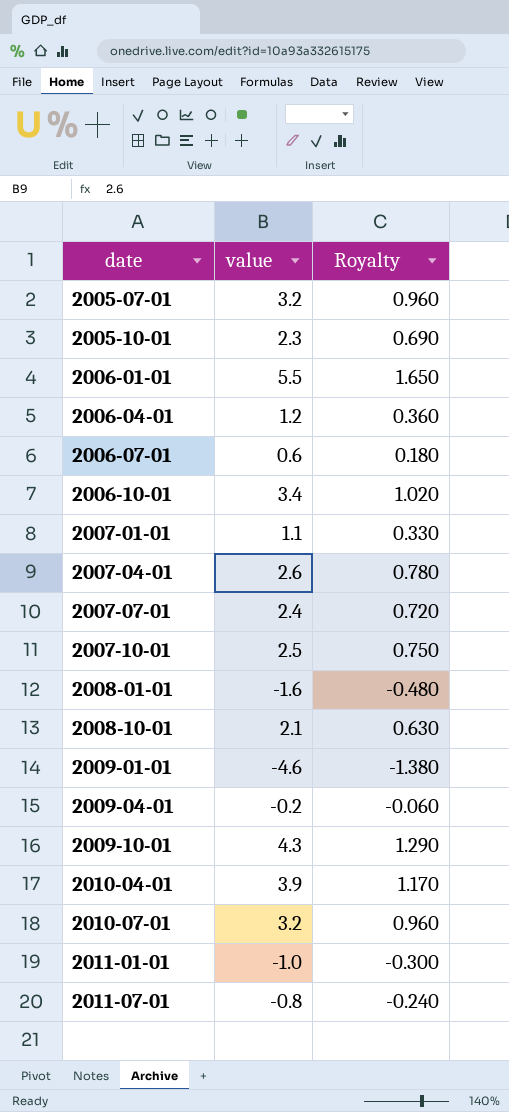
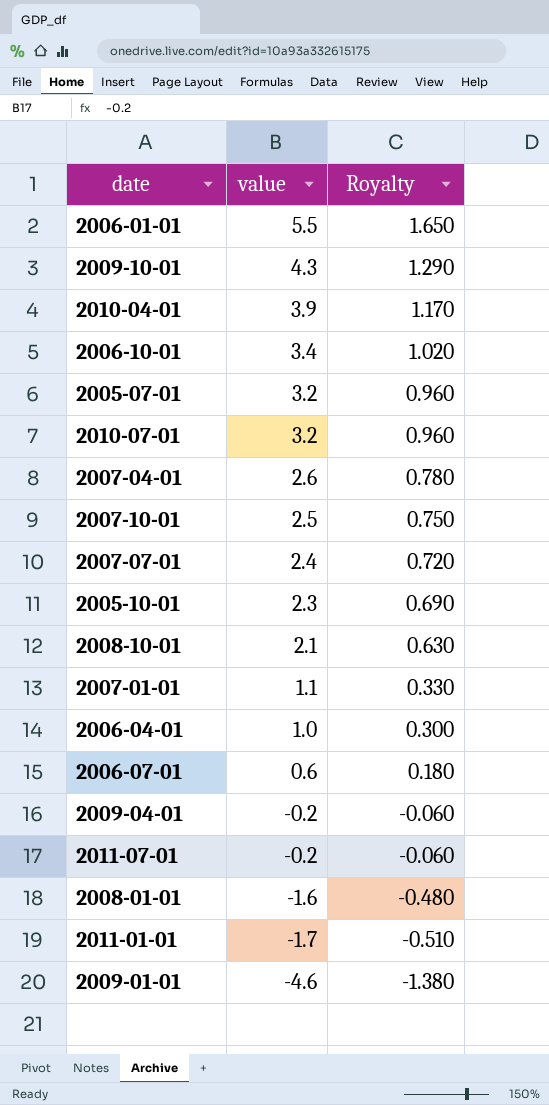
row order: date ascending -> value descending
2006-04-01 | value: 1.2 -> 1.0
2006-04-01 | Royalty: 0.360 -> 0.300
2011-07-01 | value: -0.8 -> -0.2
2011-07-01 | Royalty: -0.240 -> -0.060
2011-01-01 | value: -1.0 -> -1.7
2011-01-01 | Royalty: -0.300 -> -0.510

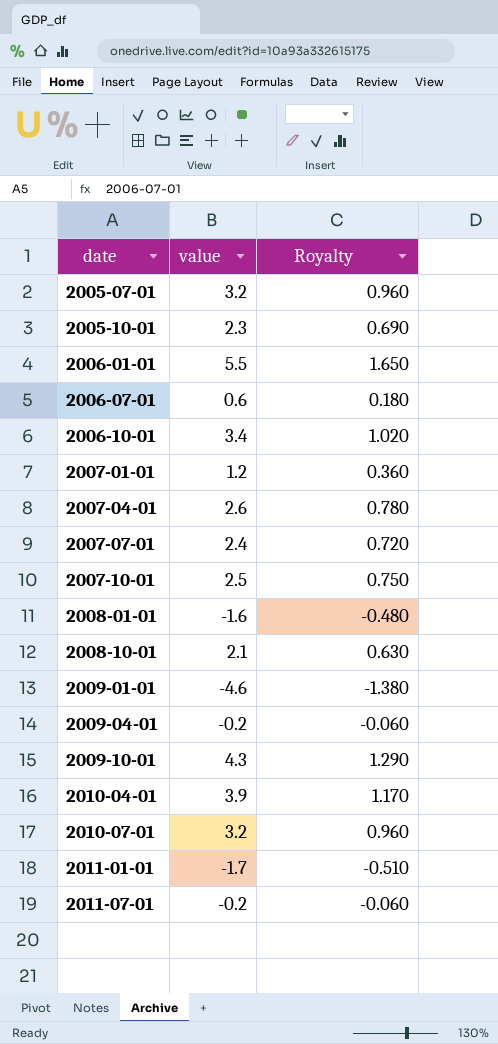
row order: value descending -> date ascending
row 2006-04-01: 1.0 | 0.300 -> none
2007-01-01 | value: 1.1 -> 1.2
2007-01-01 | Royalty: 0.330 -> 0.360

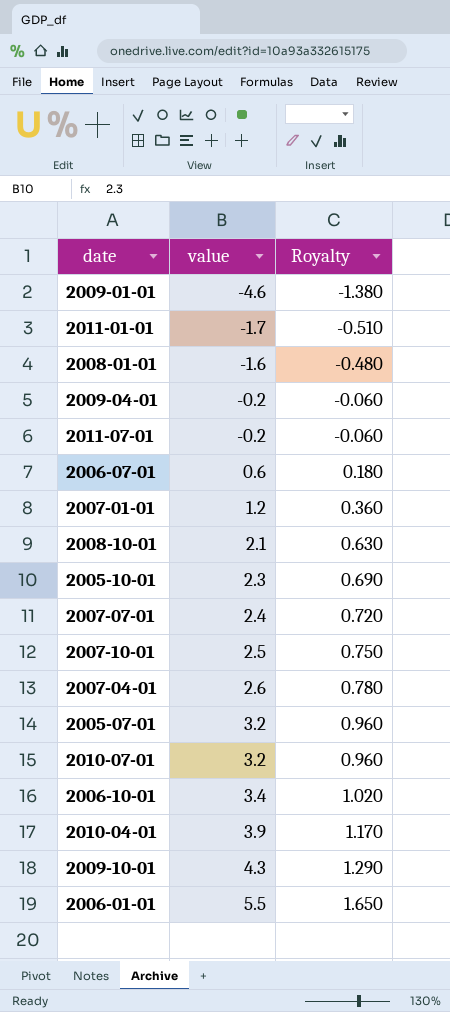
row order: date ascending -> value ascending

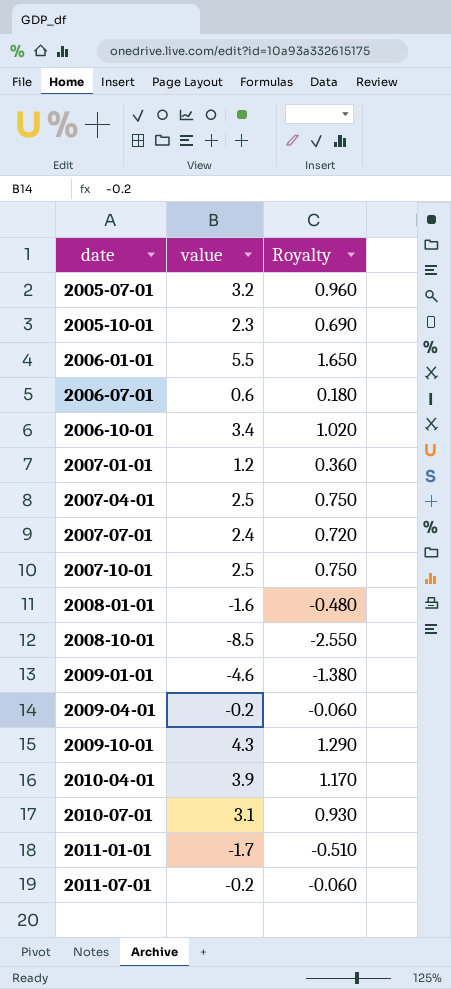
row order: value ascending -> date ascending
2007-04-01 | value: 2.6 -> 2.5
2007-04-01 | Royalty: 0.780 -> 0.750
2008-10-01 | value: 2.1 -> -8.5
2008-10-01 | Royalty: 0.630 -> -2.550
2010-07-01 | value: 3.2 -> 3.1
2010-07-01 | Royalty: 0.960 -> 0.930

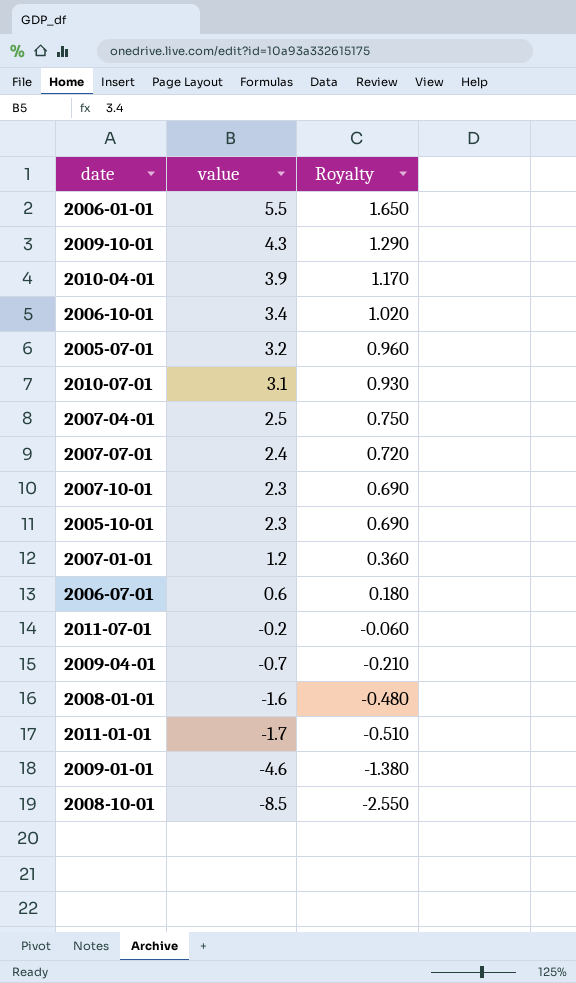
row order: date ascending -> value descending
2007-10-01 | value: 2.5 -> 2.3
2007-10-01 | Royalty: 0.750 -> 0.690
2009-04-01 | value: -0.2 -> -0.7
2009-04-01 | Royalty: -0.060 -> -0.210

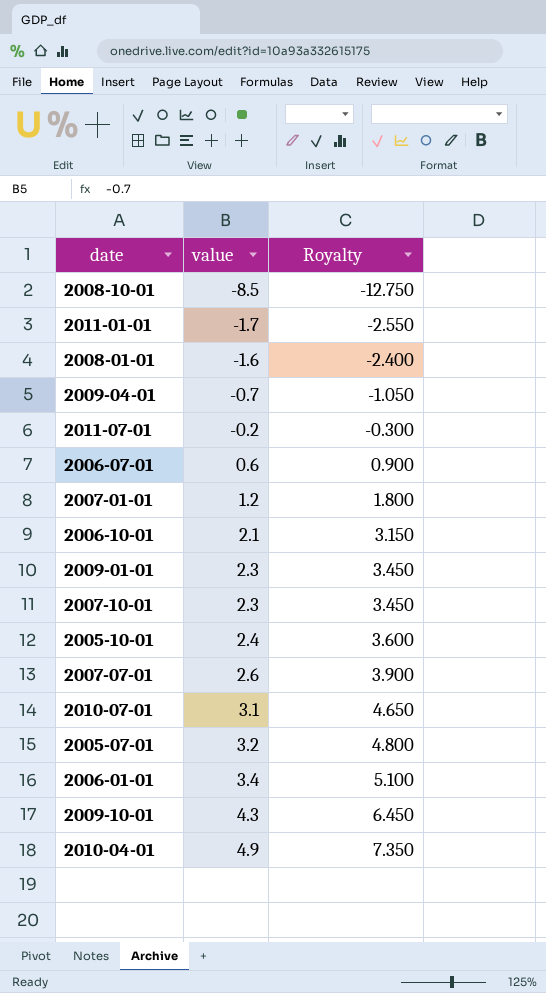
row order: value descending -> value ascending
column Royalty | formula: [value] * 0.3 -> [value] * 1.5
row 2007-04-01: 2.5 | 0.750 -> none
2006-10-01 | value: 3.4 -> 2.1
2009-01-01 | value: -4.6 -> 2.3
2005-10-01 | value: 2.3 -> 2.4
2007-07-01 | value: 2.4 -> 2.6
2006-01-01 | value: 5.5 -> 3.4
2010-04-01 | value: 3.9 -> 4.9

